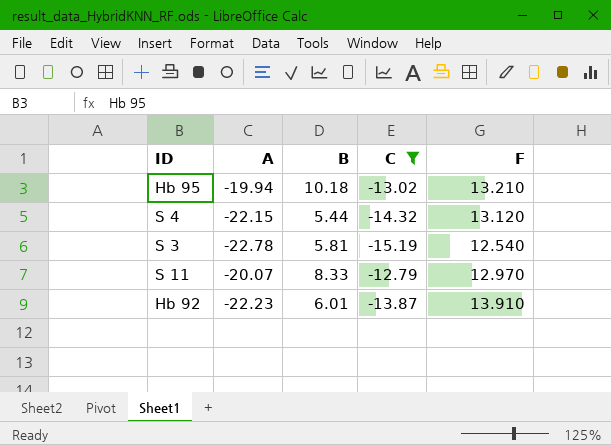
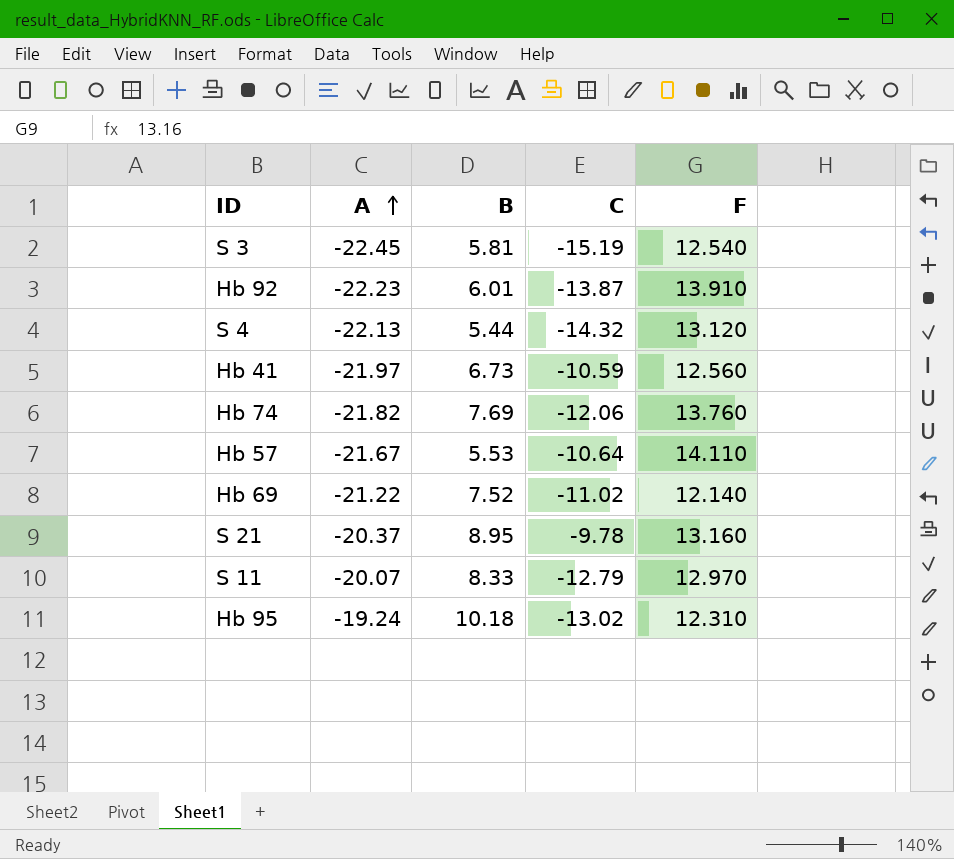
filter: C <= -12.79 -> none
row order: none -> A ascending
S 3 | A: -22.78 -> -22.45
S 4 | A: -22.15 -> -22.13
Hb 95 | A: -19.94 -> -19.24
Hb 95 | F: 13.210 -> 12.310

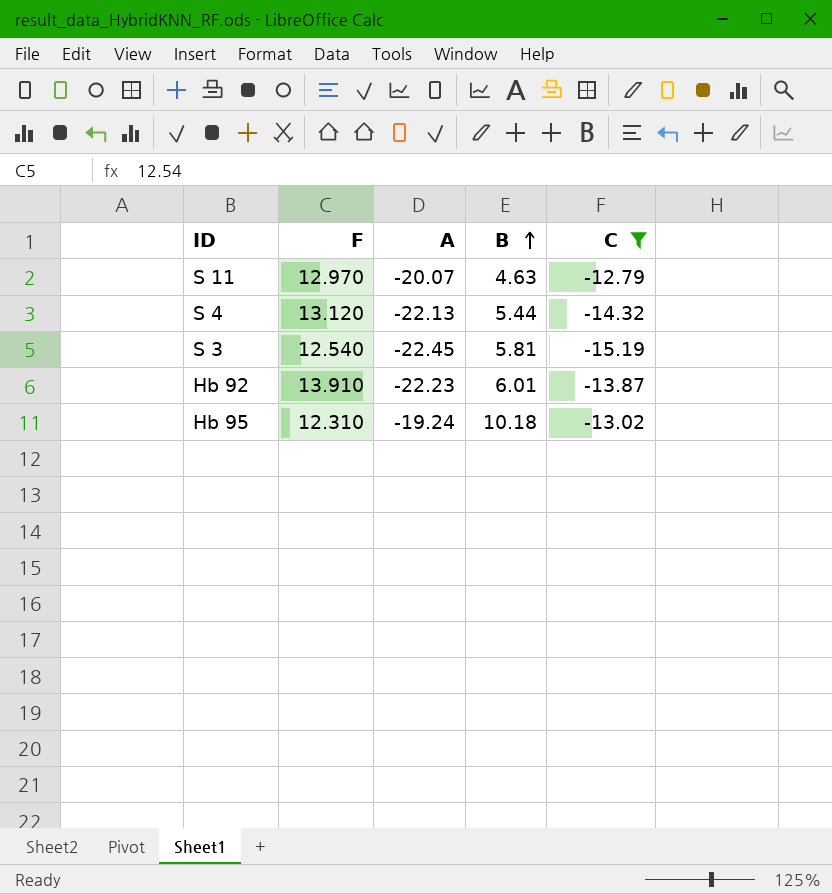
filter: none -> C <= -12.79
row order: A ascending -> B ascending
column F | position: 5 -> 2
S 11 | B: 8.33 -> 4.63

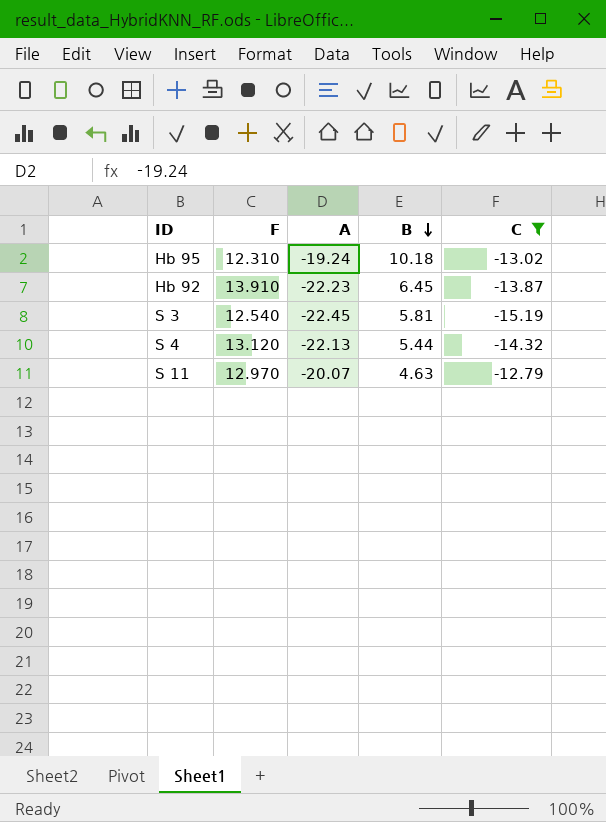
row order: B ascending -> B descending
Hb 92 | B: 6.01 -> 6.45

